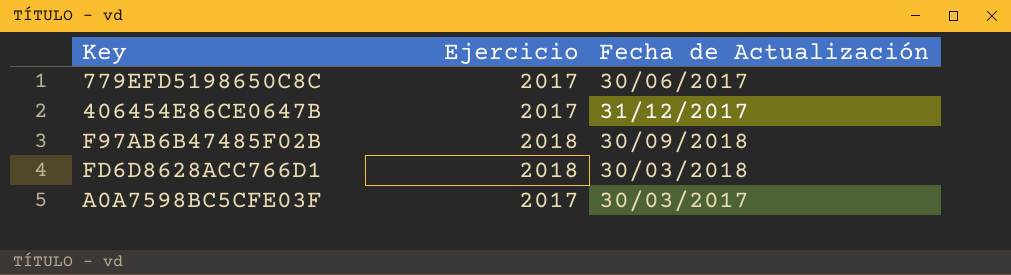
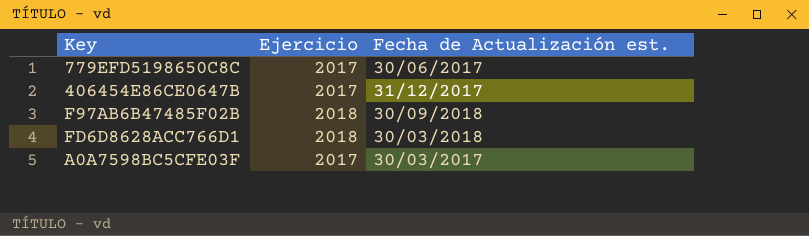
column name: Fecha de Actualización -> Fecha de Actualización est.

